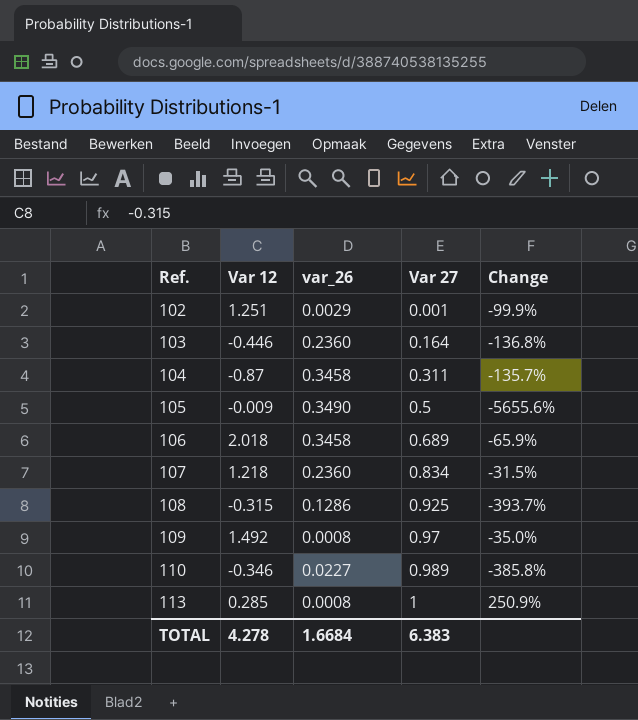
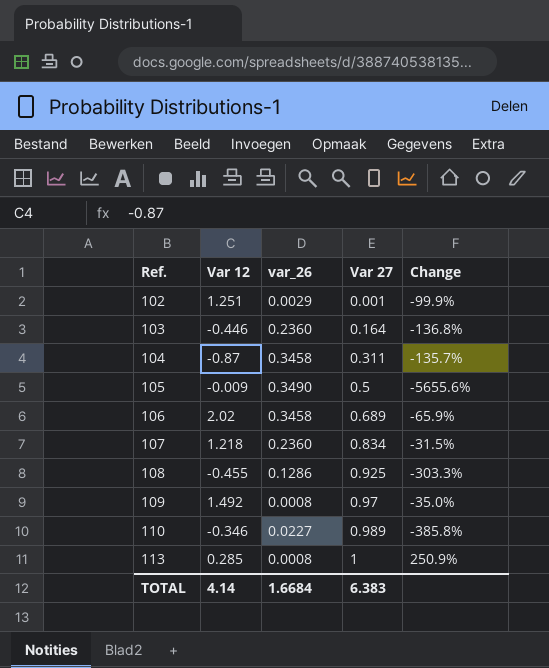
106 | Var 12: 2.018 -> 2.02
108 | Var 12: -0.315 -> -0.455
108 | Change: -393.7% -> -303.3%
TOTAL | Var 12: 4.278 -> 4.14

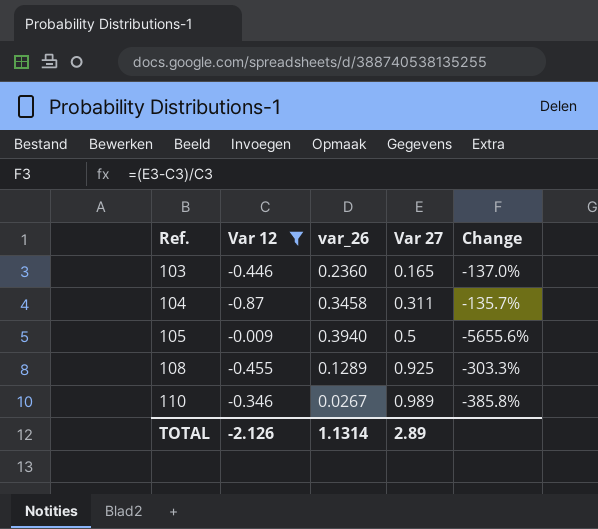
filter: none -> Var 12 <= -0.009
103 | Var 27: 0.164 -> 0.165
103 | Change: -136.8% -> -137.0%
105 | var_26: 0.3490 -> 0.3940
108 | var_26: 0.1286 -> 0.1289
110 | var_26: 0.0227 -> 0.0267
TOTAL | Var 12: 4.14 -> -2.126
TOTAL | var_26: 1.6684 -> 1.1314
TOTAL | Var 27: 6.383 -> 2.89

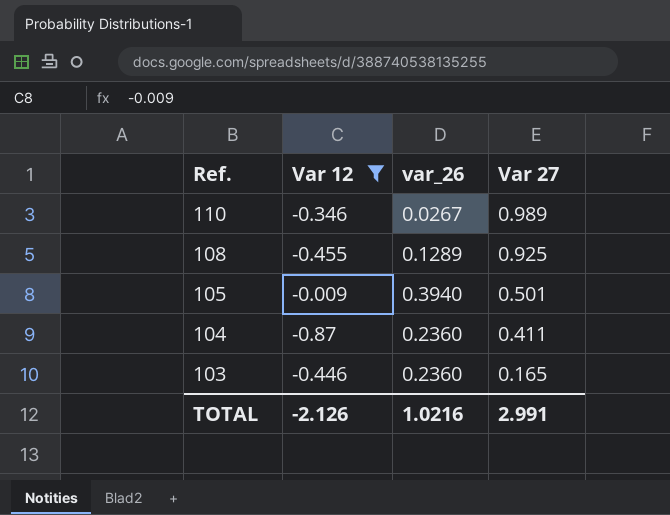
row order: Ref. ascending -> Ref. descending
column Change | formula: ([Var 27] - [Var 12]) / [Var 12] -> none
105 | Var 27: 0.5 -> 0.501
104 | var_26: 0.3458 -> 0.2360
104 | Var 27: 0.311 -> 0.411
TOTAL | var_26: 1.1314 -> 1.0216
TOTAL | Var 27: 2.89 -> 2.991

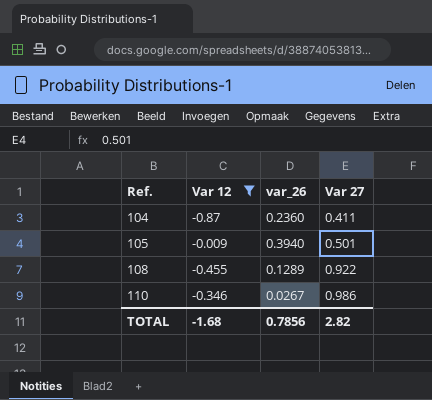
row order: Ref. descending -> Ref. ascending
row 103: -0.446 | 0.2360 | 0.165 -> none
108 | Var 27: 0.925 -> 0.922
110 | Var 27: 0.989 -> 0.986
TOTAL | Var 12: -2.126 -> -1.68
TOTAL | var_26: 1.0216 -> 0.7856
TOTAL | Var 27: 2.991 -> 2.82

